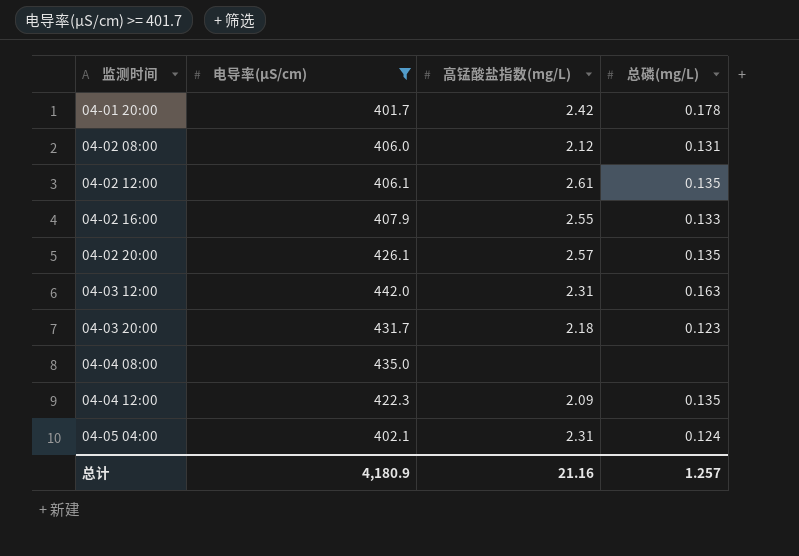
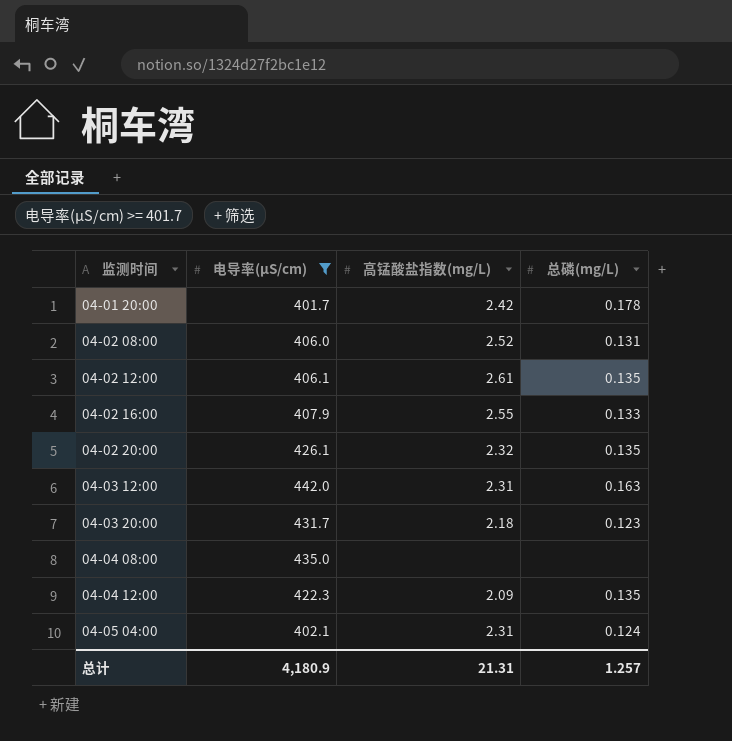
04-02 08:00 | 高锰酸盐指数(mg/L): 2.12 -> 2.52
04-02 20:00 | 高锰酸盐指数(mg/L): 2.57 -> 2.32
总计 | 高锰酸盐指数(mg/L): 21.16 -> 21.31

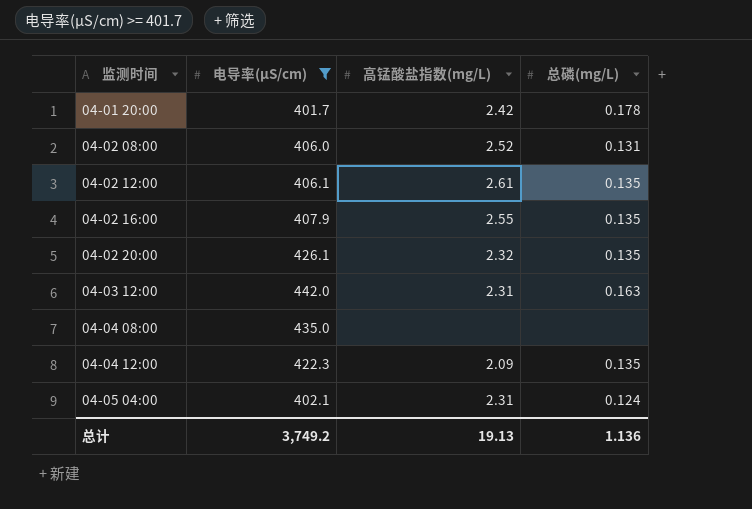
row 04-03 20:00: 431.7 | 2.18 | 0.123 -> none
04-02 16:00 | 总磷(mg/L): 0.133 -> 0.135
总计 | 电导率(μS/cm): 4,180.9 -> 3,749.2
总计 | 高锰酸盐指数(mg/L): 21.31 -> 19.13
总计 | 总磷(mg/L): 1.257 -> 1.136

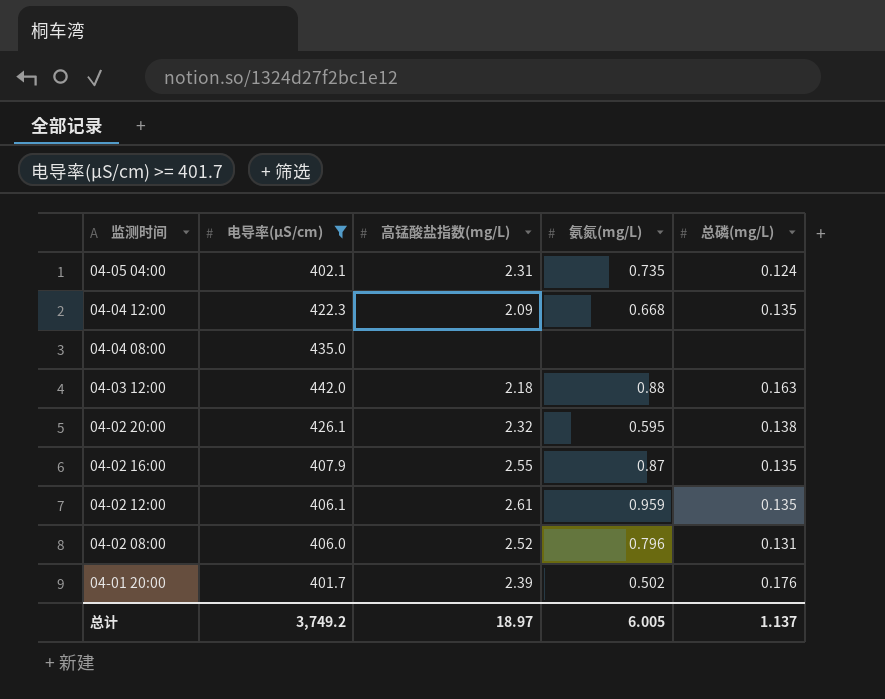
row order: 监测时间 ascending -> 监测时间 descending
column 氨氮(mg/L) | position: none -> 4
04-03 12:00 | 高锰酸盐指数(mg/L): 2.31 -> 2.18
04-02 20:00 | 总磷(mg/L): 0.135 -> 0.138
04-01 20:00 | 高锰酸盐指数(mg/L): 2.42 -> 2.39
04-01 20:00 | 总磷(mg/L): 0.178 -> 0.176
总计 | 高锰酸盐指数(mg/L): 19.13 -> 18.97
总计 | 总磷(mg/L): 1.136 -> 1.137

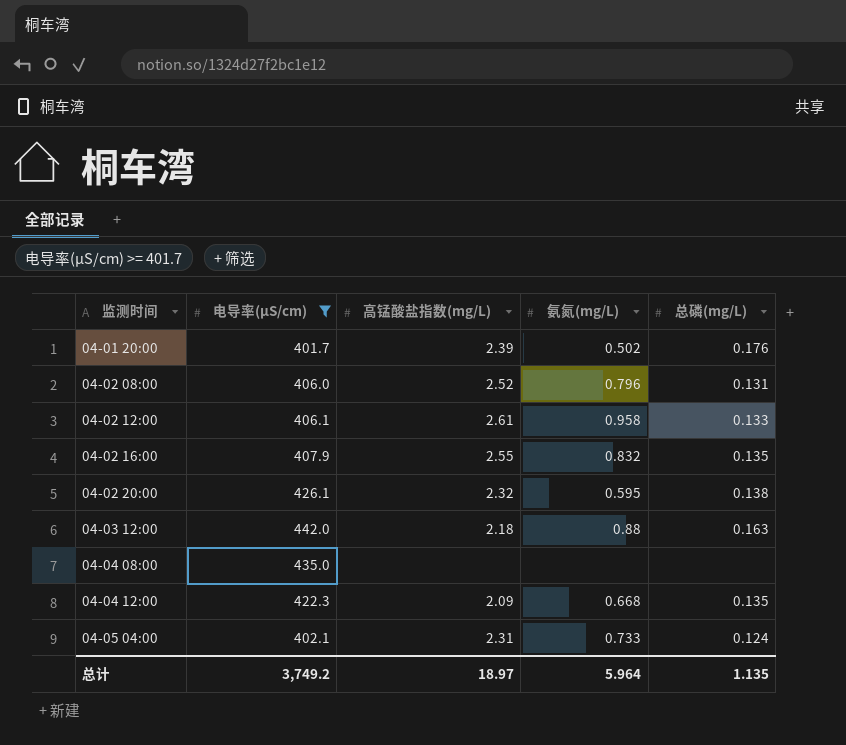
row order: 监测时间 descending -> 监测时间 ascending
04-02 12:00 | 氨氮(mg/L): 0.959 -> 0.958
04-02 12:00 | 总磷(mg/L): 0.135 -> 0.133
04-02 16:00 | 氨氮(mg/L): 0.87 -> 0.832
04-05 04:00 | 氨氮(mg/L): 0.735 -> 0.733
总计 | 氨氮(mg/L): 6.005 -> 5.964
总计 | 总磷(mg/L): 1.137 -> 1.135

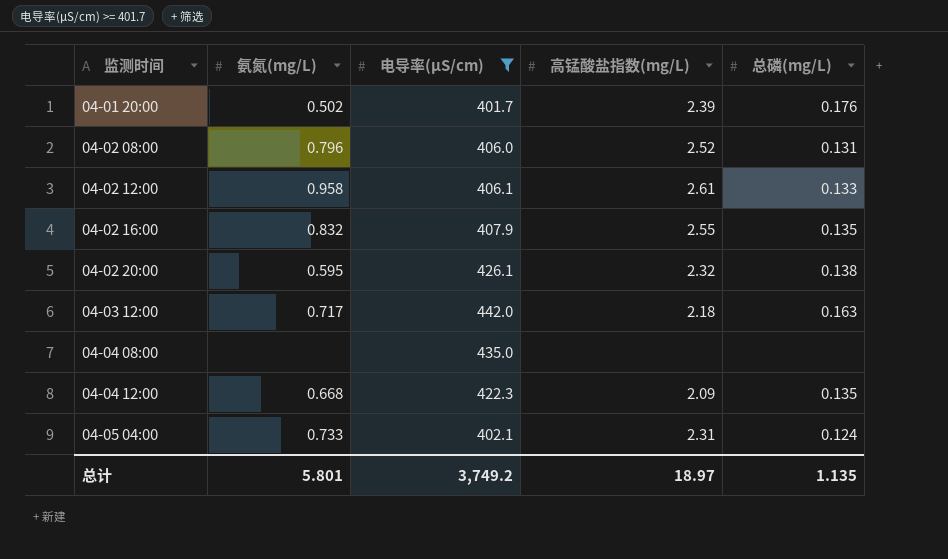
column 氨氮(mg/L) | position: 4 -> 2
04-03 12:00 | 氨氮(mg/L): 0.88 -> 0.717
总计 | 氨氮(mg/L): 5.964 -> 5.801

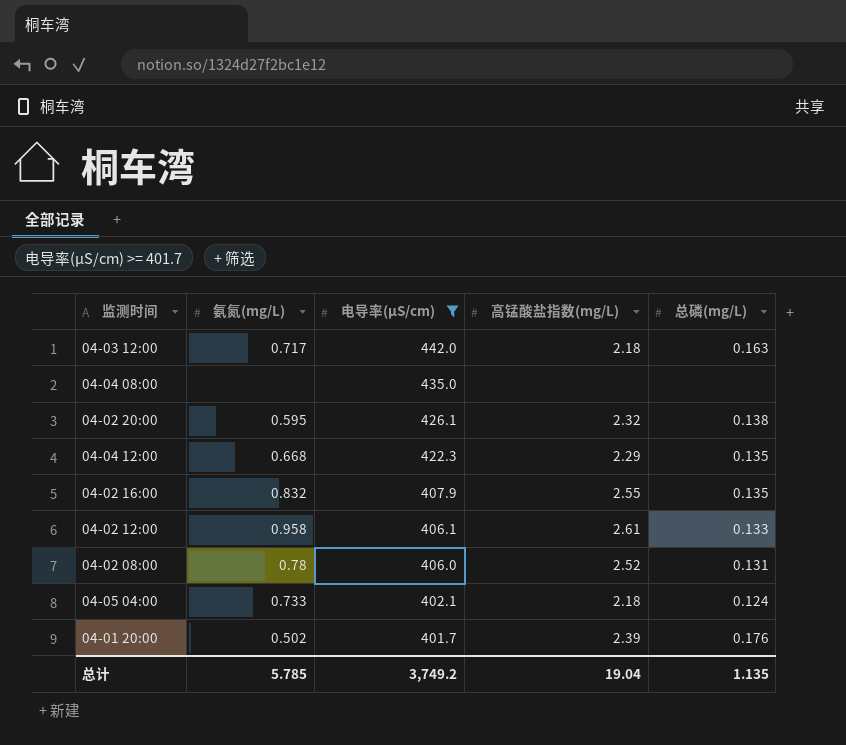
row order: 监测时间 ascending -> 电导率(μS/cm) descending
04-04 12:00 | 高锰酸盐指数(mg/L): 2.09 -> 2.29
04-02 08:00 | 氨氮(mg/L): 0.796 -> 0.78
04-05 04:00 | 高锰酸盐指数(mg/L): 2.31 -> 2.18
总计 | 氨氮(mg/L): 5.801 -> 5.785
总计 | 高锰酸盐指数(mg/L): 18.97 -> 19.04

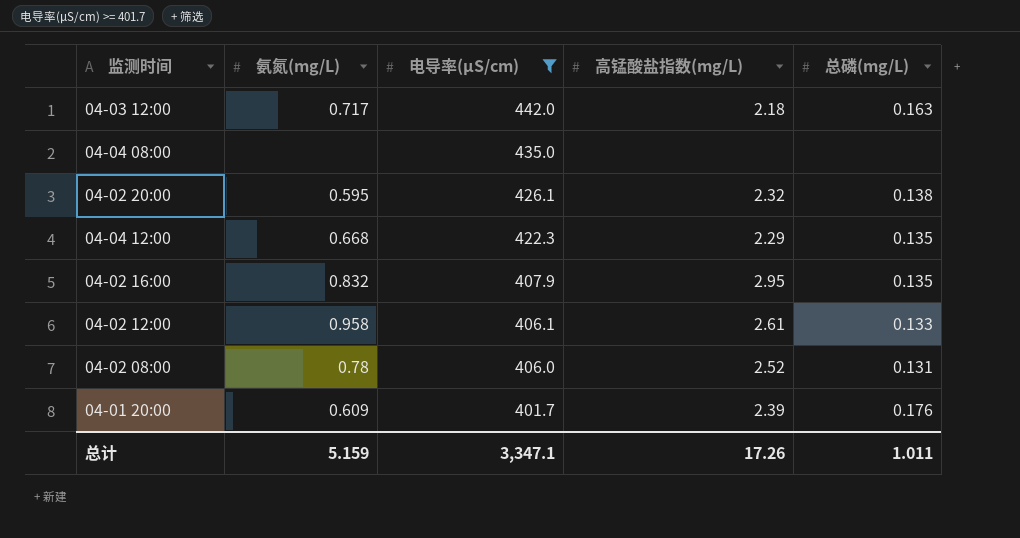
row 04-05 04:00: 0.733 | 402.1 | 2.18 | 0.124 -> none
04-02 16:00 | 高锰酸盐指数(mg/L): 2.55 -> 2.95
04-01 20:00 | 氨氮(mg/L): 0.502 -> 0.609
总计 | 氨氮(mg/L): 5.785 -> 5.159
总计 | 电导率(μS/cm): 3,749.2 -> 3,347.1
总计 | 高锰酸盐指数(mg/L): 19.04 -> 17.26
总计 | 总磷(mg/L): 1.135 -> 1.011

